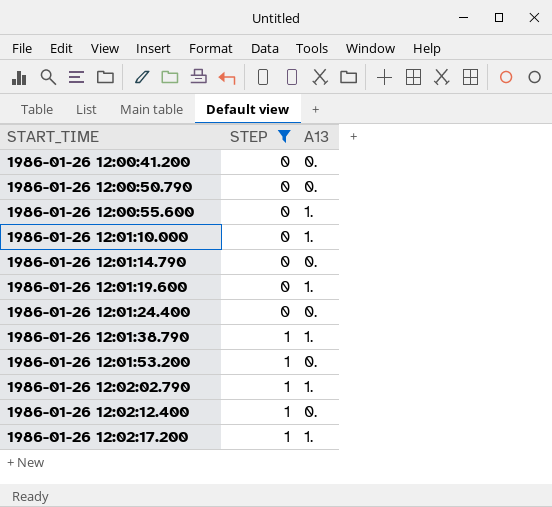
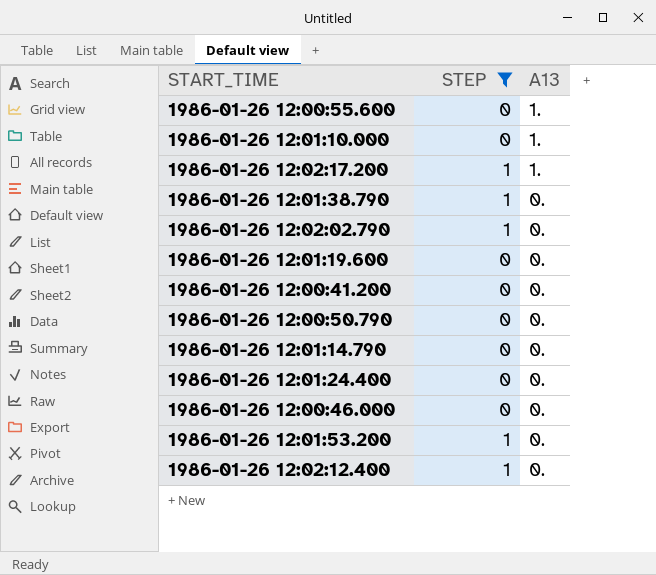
row order: START_TIME ascending -> A13 descending
1986-01-26 12:01:38.790 | A13: 1. -> 0.
1986-01-26 12:02:02.790 | A13: 1. -> 0.
1986-01-26 12:01:19.600 | A13: 1. -> 0.
row 1986-01-26 12:00:46.000: none -> 0 | 0.

